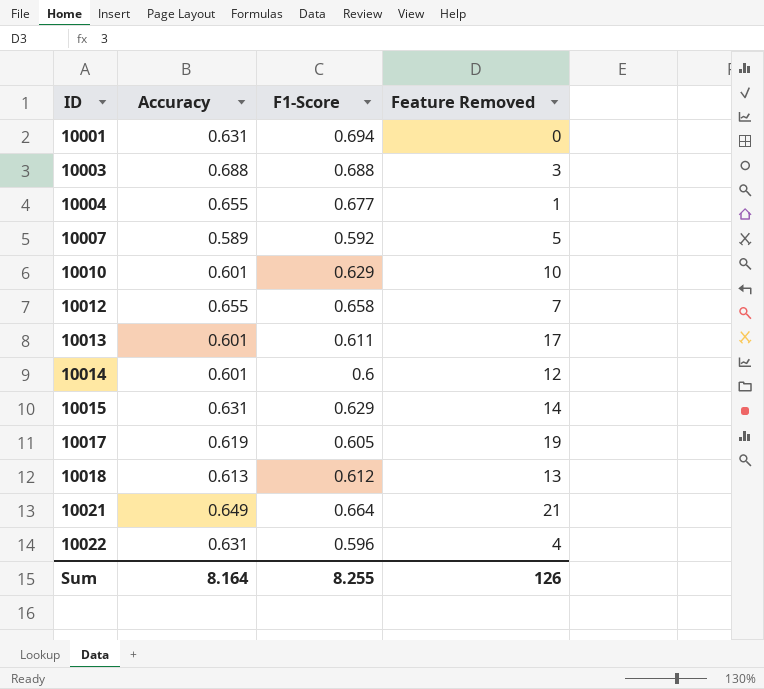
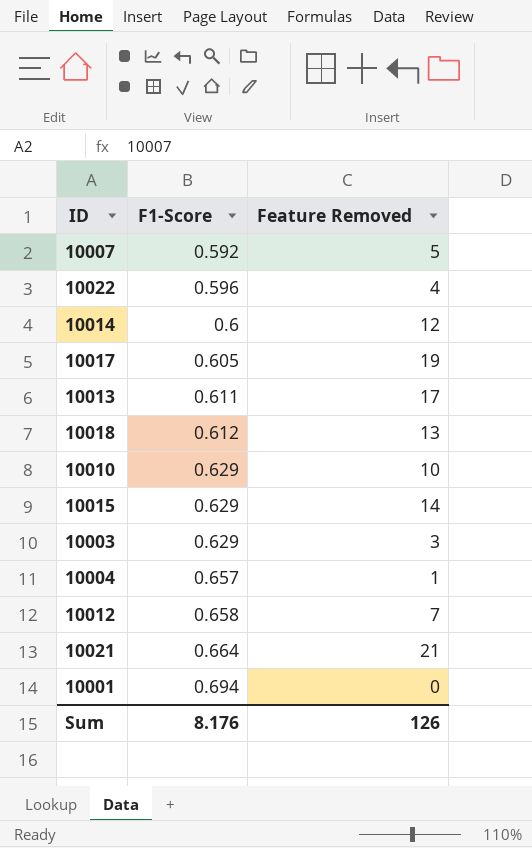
row order: ID ascending -> F1-Score ascending
column Accuracy | position: 2 -> none
10003 | F1-Score: 0.688 -> 0.629
10004 | F1-Score: 0.677 -> 0.657
Sum | F1-Score: 8.255 -> 8.176

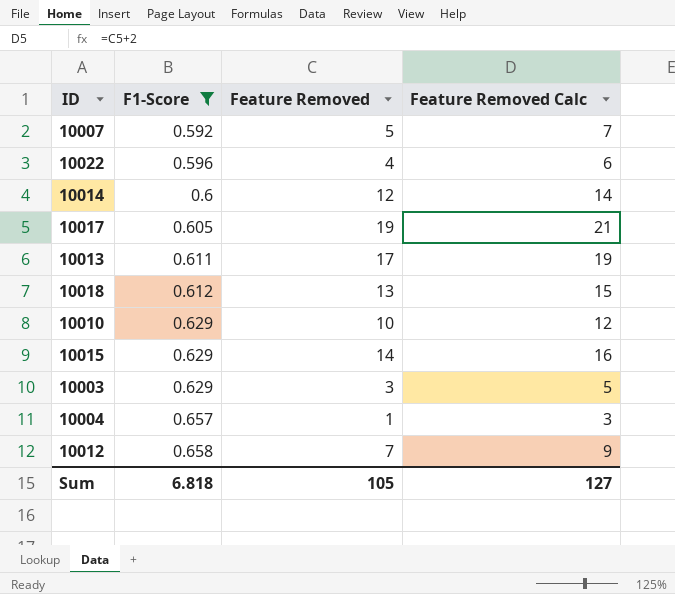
filter: none -> F1-Score <= 0.658
column Feature Removed Calc | formula: none -> [Feature Removed] + 2
Sum | F1-Score: 8.176 -> 6.818
Sum | Feature Removed: 126 -> 105

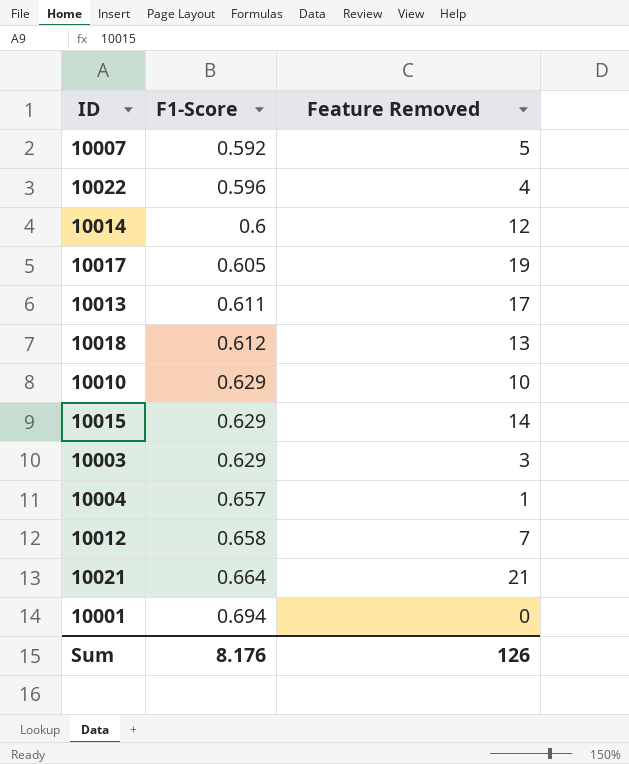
filter: F1-Score <= 0.658 -> none
column Feature Removed Calc | formula: [Feature Removed] + 2 -> none
Sum | F1-Score: 6.818 -> 8.176
Sum | Feature Removed: 105 -> 126

